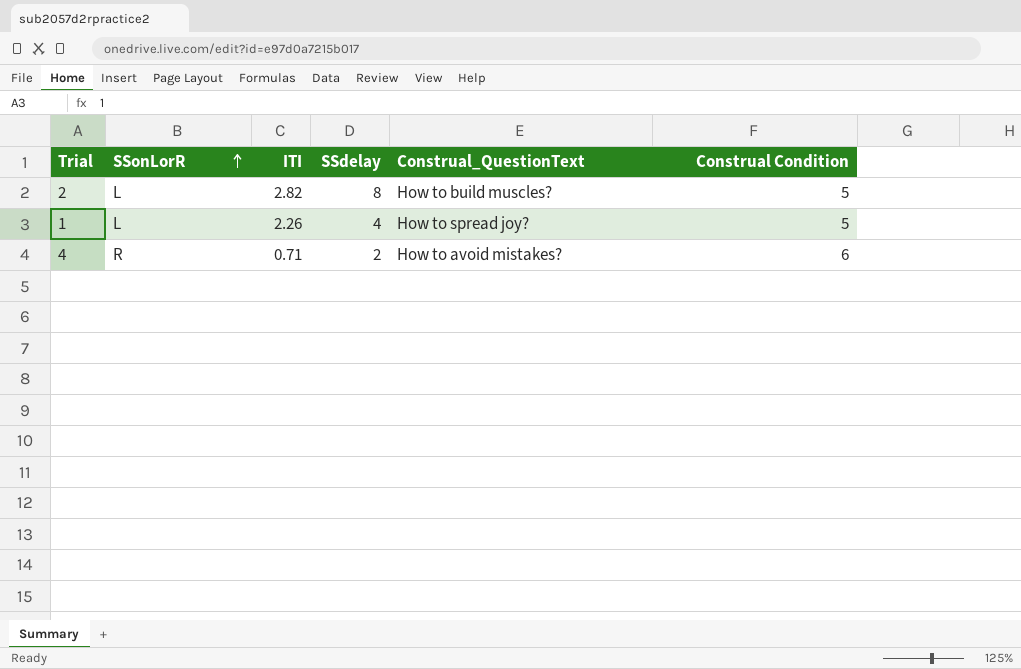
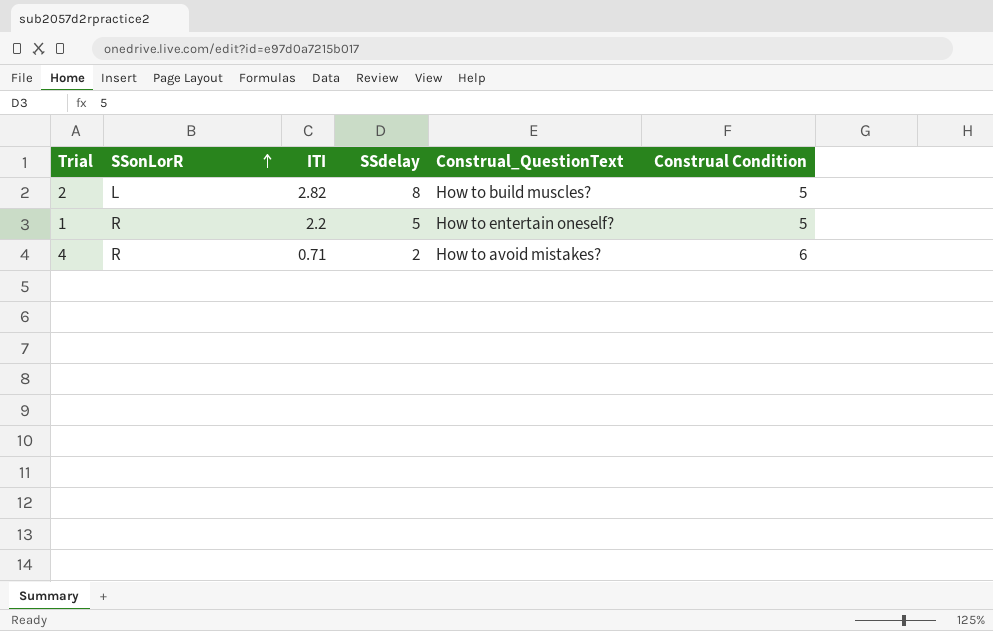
1 | SSonLorR: L -> R
1 | ITI: 2.26 -> 2.2
1 | SSdelay: 4 -> 5
1 | Construal_QuestionText: How to spread joy? -> How to entertain oneself?

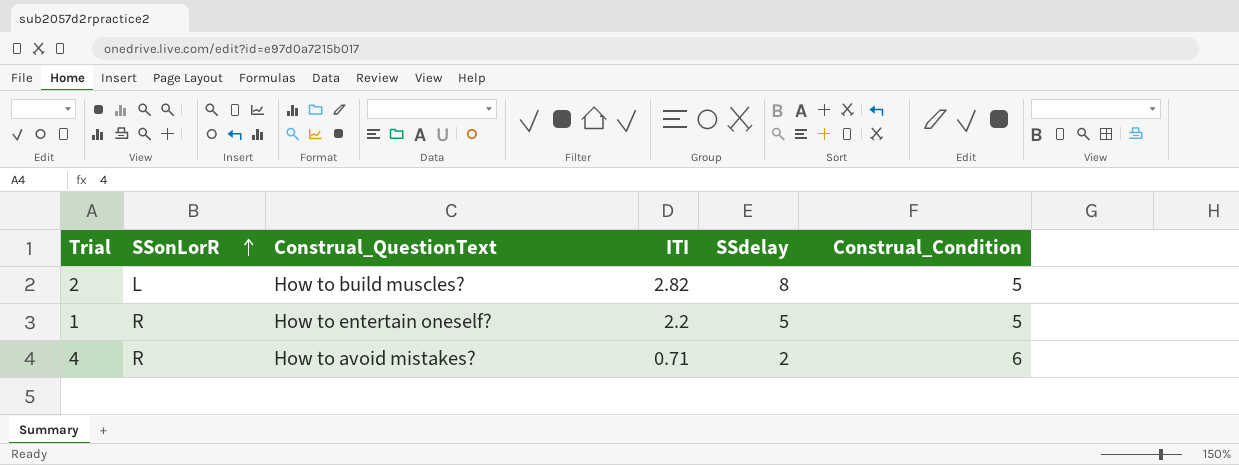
column Construal_QuestionText | position: 5 -> 3
column name: Construal Condition -> Construal_Condition

